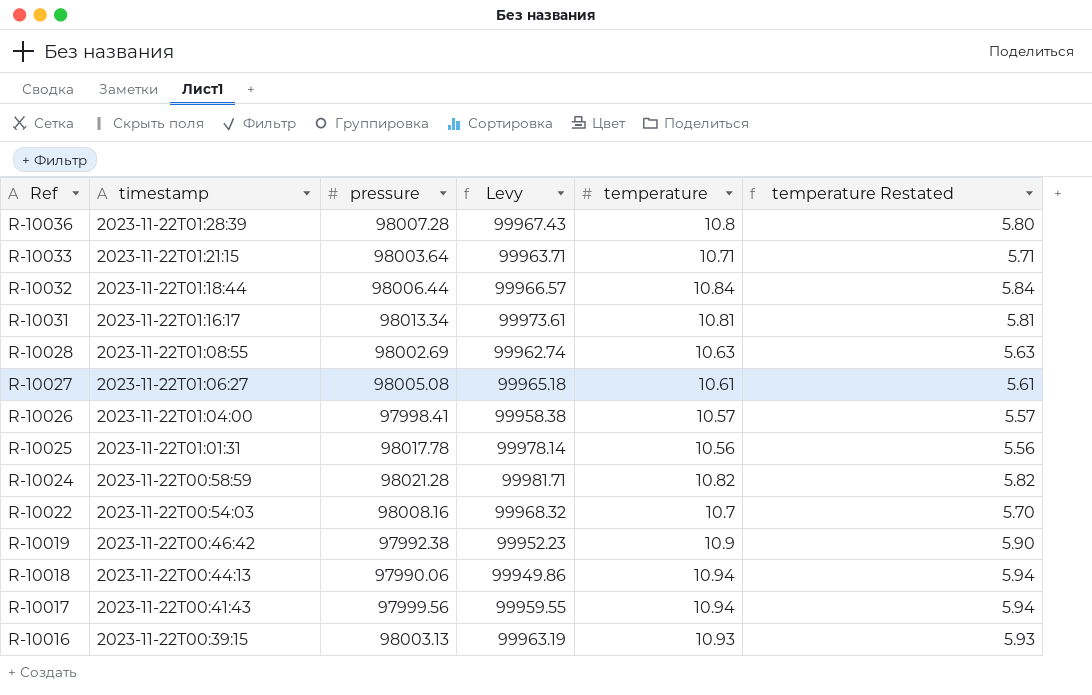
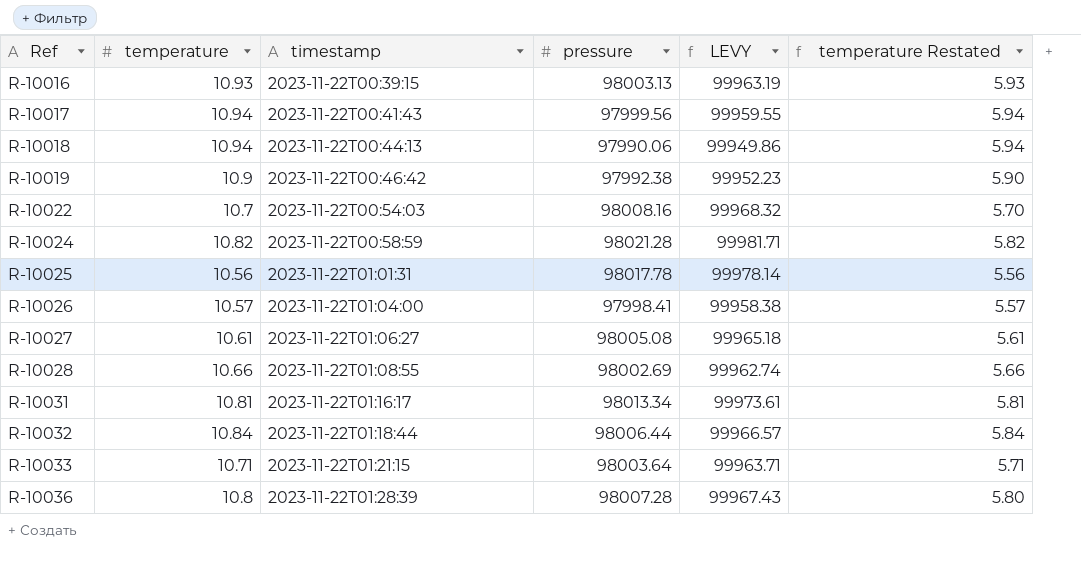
row order: Ref descending -> Ref ascending
column temperature | position: 5 -> 2
column name: Levy -> LEVY
R-10028 | temperature: 10.63 -> 10.66
R-10028 | temperature Restated: 5.63 -> 5.66

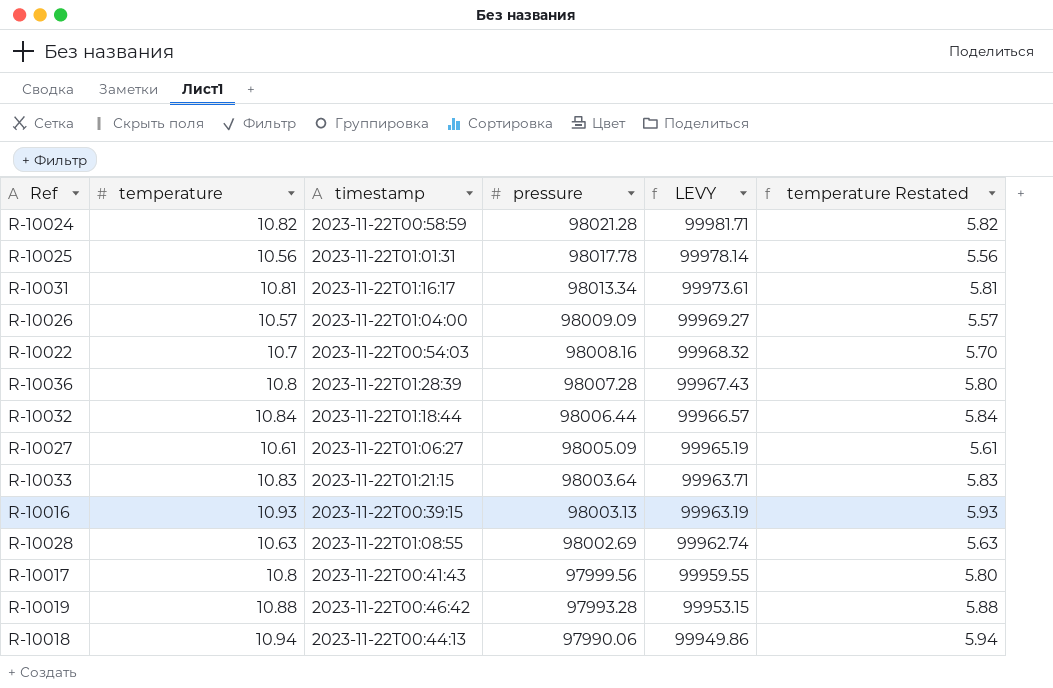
row order: Ref ascending -> pressure descending
R-10026 | pressure: 97998.41 -> 98009.09
R-10026 | LEVY: 99958.38 -> 99969.27
R-10027 | pressure: 98005.08 -> 98005.09
R-10027 | LEVY: 99965.18 -> 99965.19
R-10033 | temperature: 10.71 -> 10.83
R-10033 | temperature Restated: 5.71 -> 5.83
R-10028 | temperature: 10.66 -> 10.63
R-10028 | temperature Restated: 5.66 -> 5.63
R-10017 | temperature: 10.94 -> 10.8
R-10017 | temperature Restated: 5.94 -> 5.80
R-10019 | temperature: 10.9 -> 10.88
R-10019 | pressure: 97992.38 -> 97993.28
R-10019 | LEVY: 99952.23 -> 99953.15
R-10019 | temperature Restated: 5.90 -> 5.88

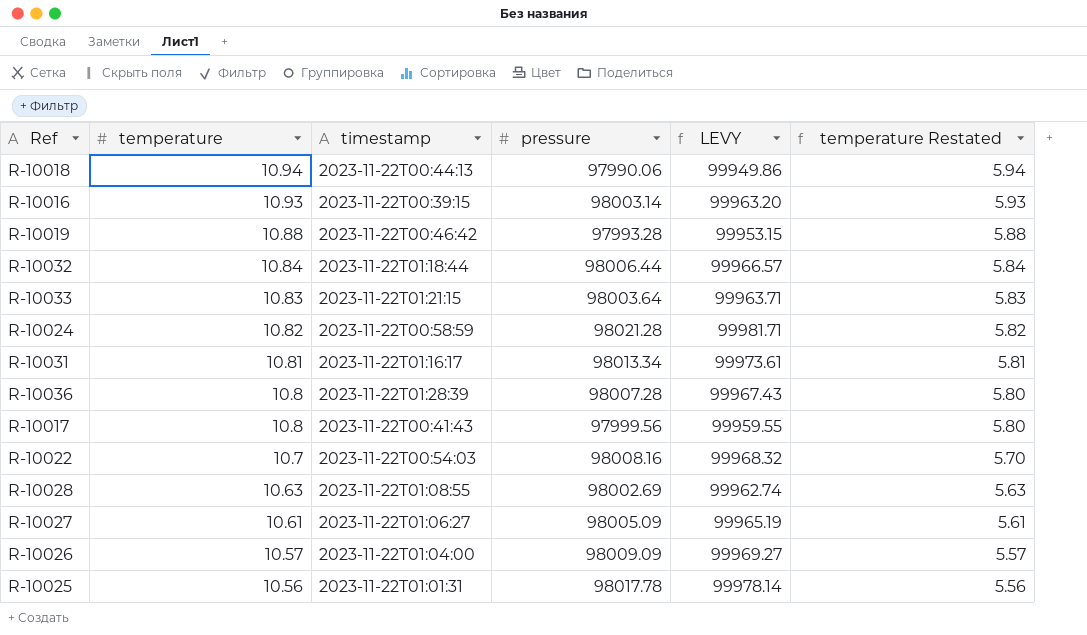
row order: pressure descending -> temperature descending
R-10016 | pressure: 98003.13 -> 98003.14
R-10016 | LEVY: 99963.19 -> 99963.20

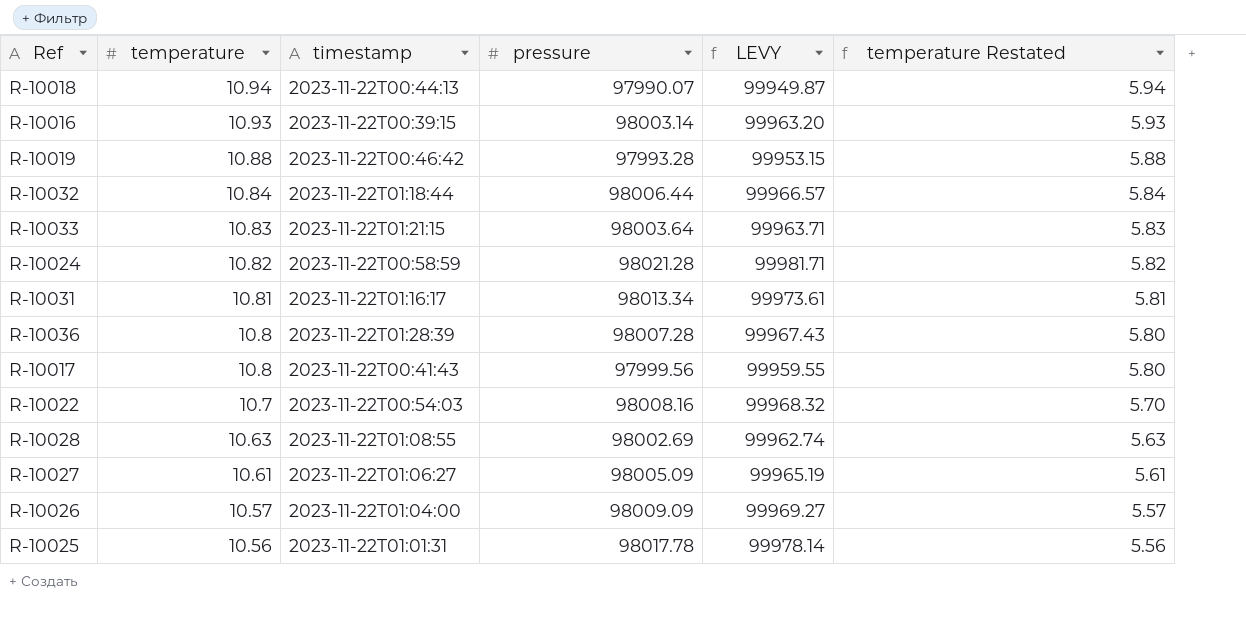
R-10018 | pressure: 97990.06 -> 97990.07
R-10018 | LEVY: 99949.86 -> 99949.87

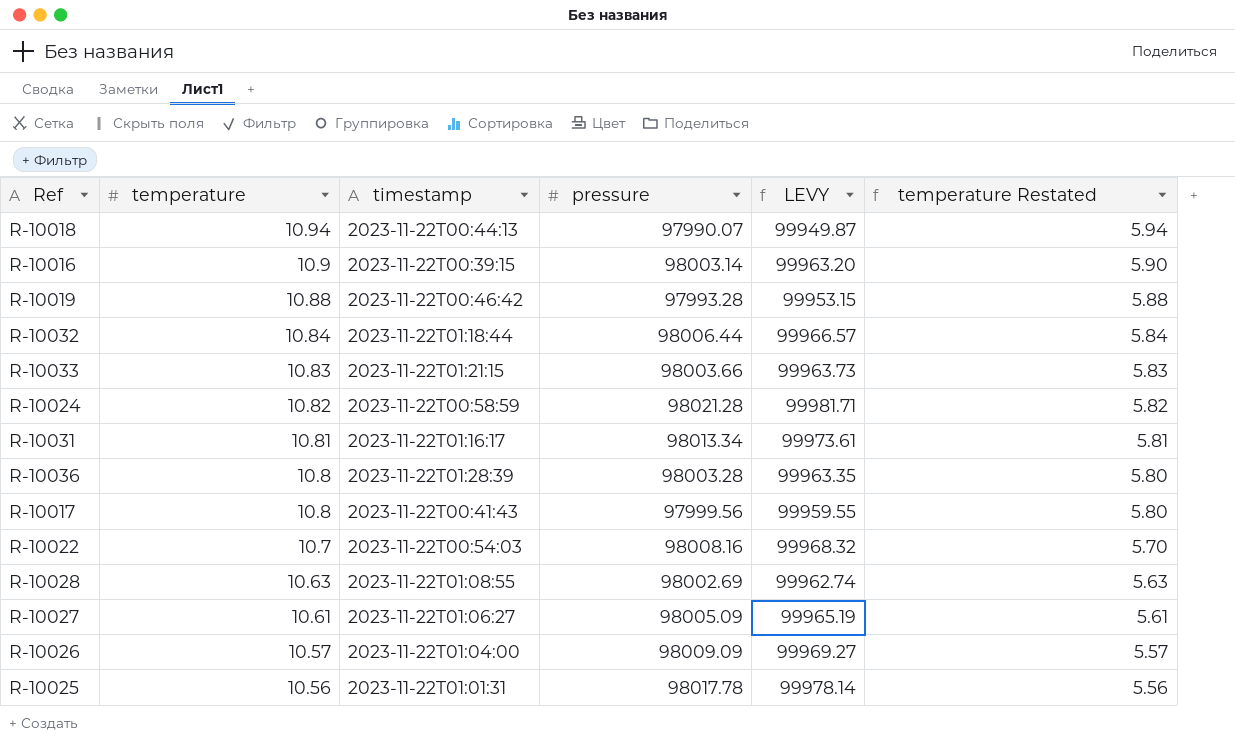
R-10016 | temperature: 10.93 -> 10.9
R-10016 | temperature Restated: 5.93 -> 5.90
R-10033 | pressure: 98003.64 -> 98003.66
R-10033 | LEVY: 99963.71 -> 99963.73
R-10036 | pressure: 98007.28 -> 98003.28
R-10036 | LEVY: 99967.43 -> 99963.35

